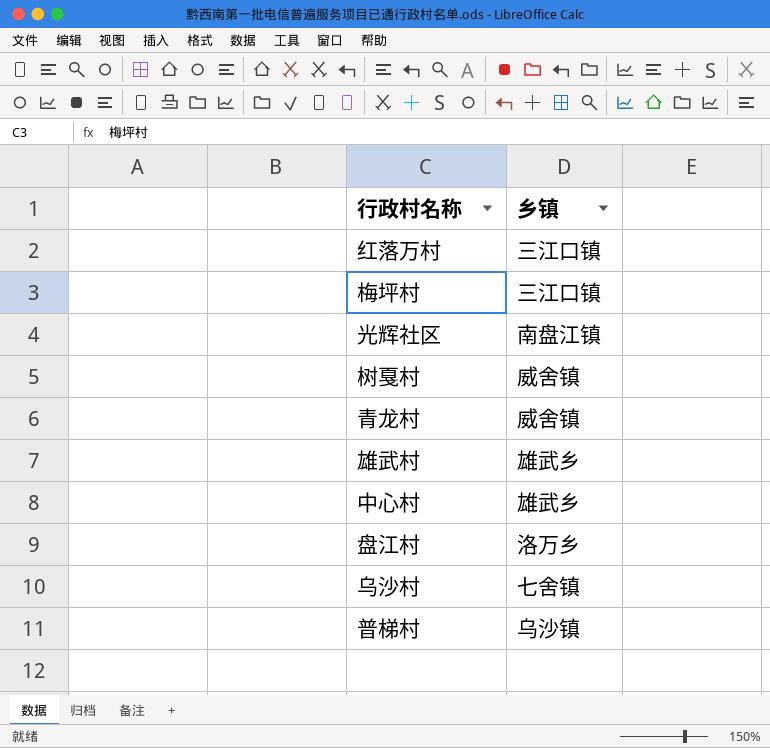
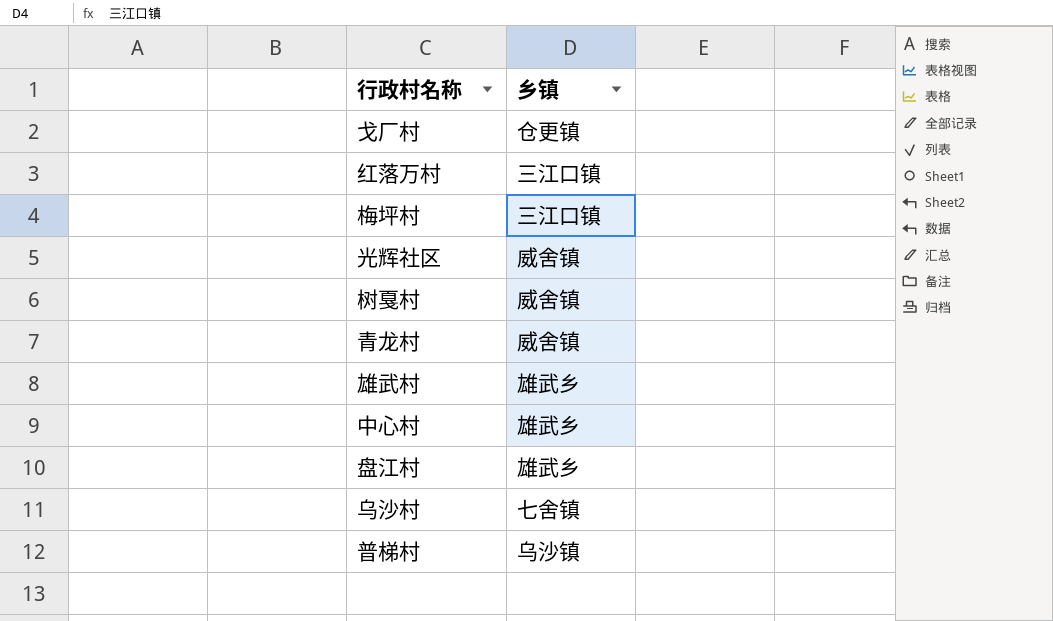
row 戈厂村: none -> 仓更镇
光辉社区 | 乡镇: 南盘江镇 -> 威舍镇
盘江村 | 乡镇: 洛万乡 -> 雄武乡

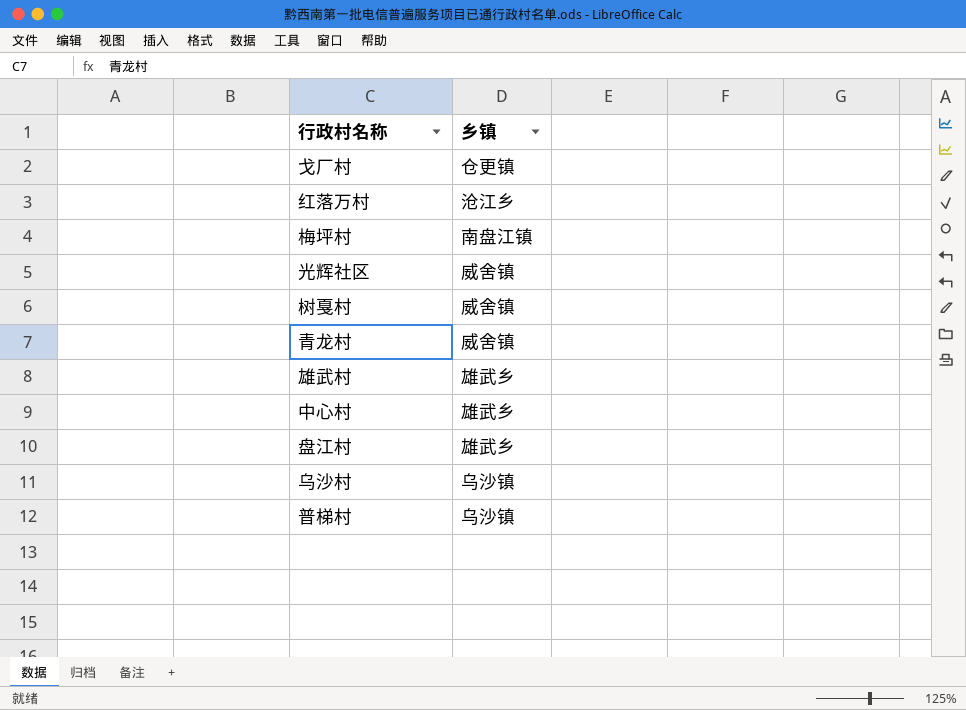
红落万村 | 乡镇: 三江口镇 -> 沧江乡
梅坪村 | 乡镇: 三江口镇 -> 南盘江镇
乌沙村 | 乡镇: 七舍镇 -> 乌沙镇

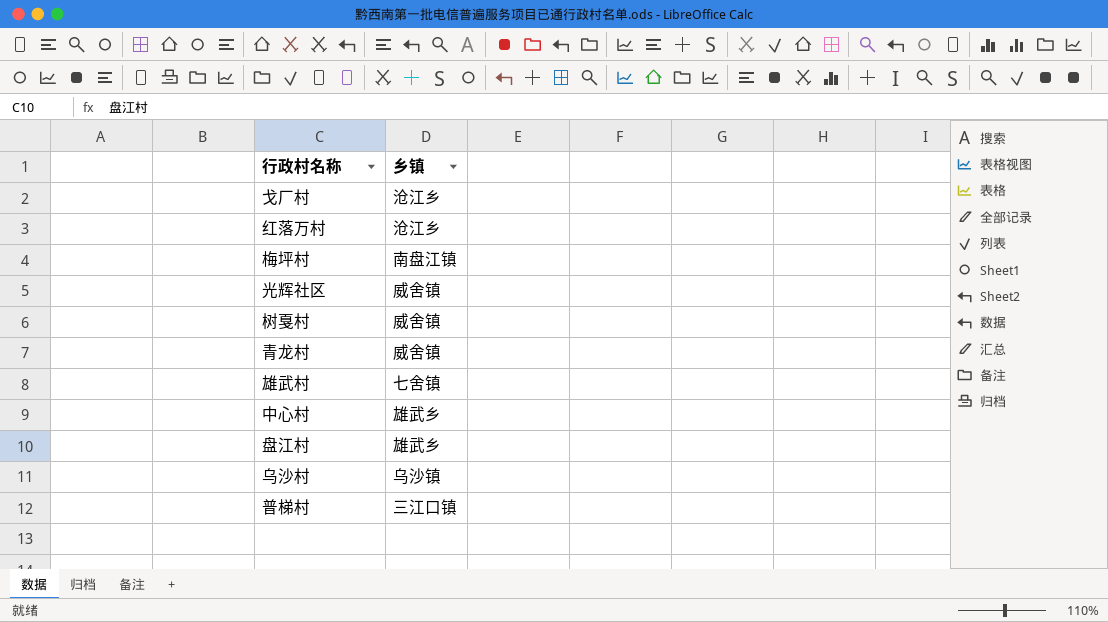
戈厂村 | 乡镇: 仓更镇 -> 沧江乡
雄武村 | 乡镇: 雄武乡 -> 七舍镇
普梯村 | 乡镇: 乌沙镇 -> 三江口镇

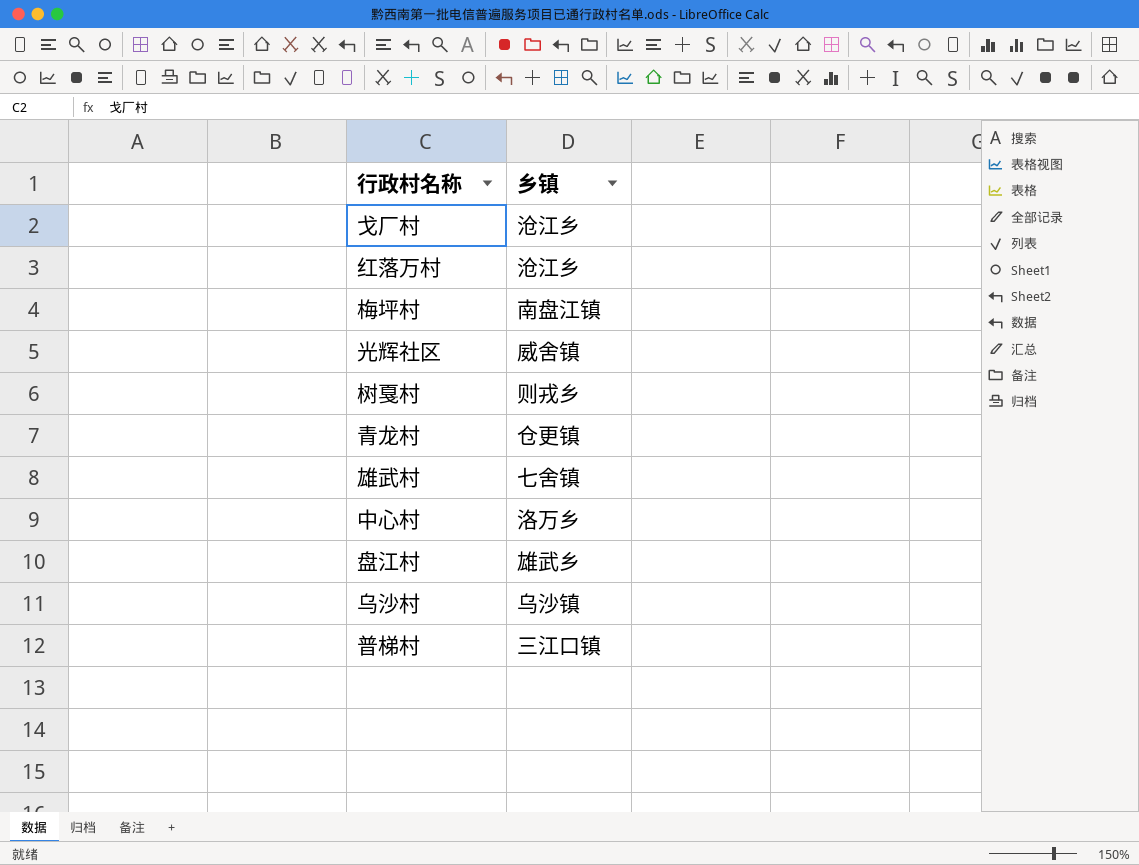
树戛村 | 乡镇: 威舍镇 -> 则戎乡
青龙村 | 乡镇: 威舍镇 -> 仓更镇
中心村 | 乡镇: 雄武乡 -> 洛万乡

